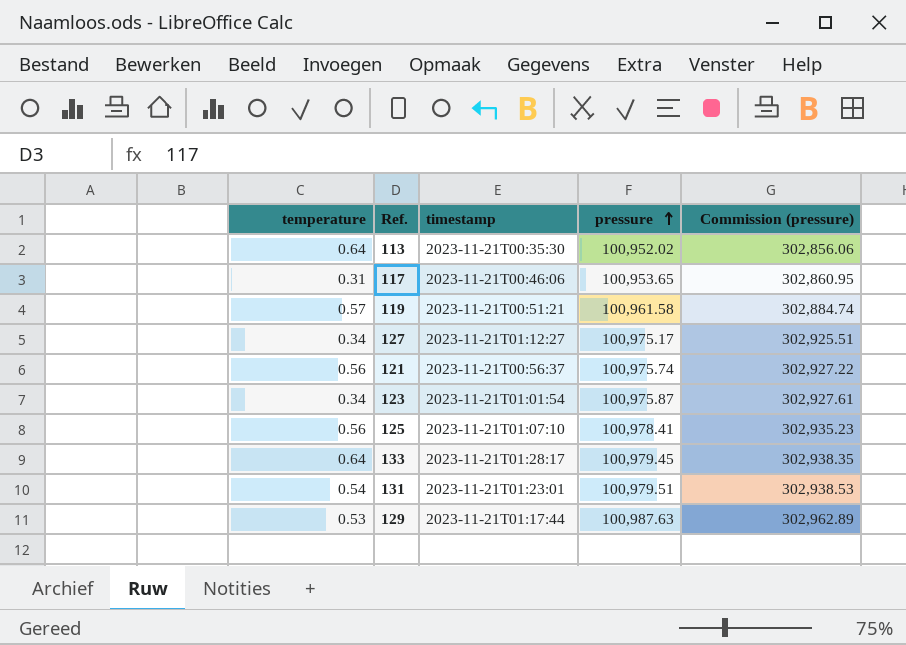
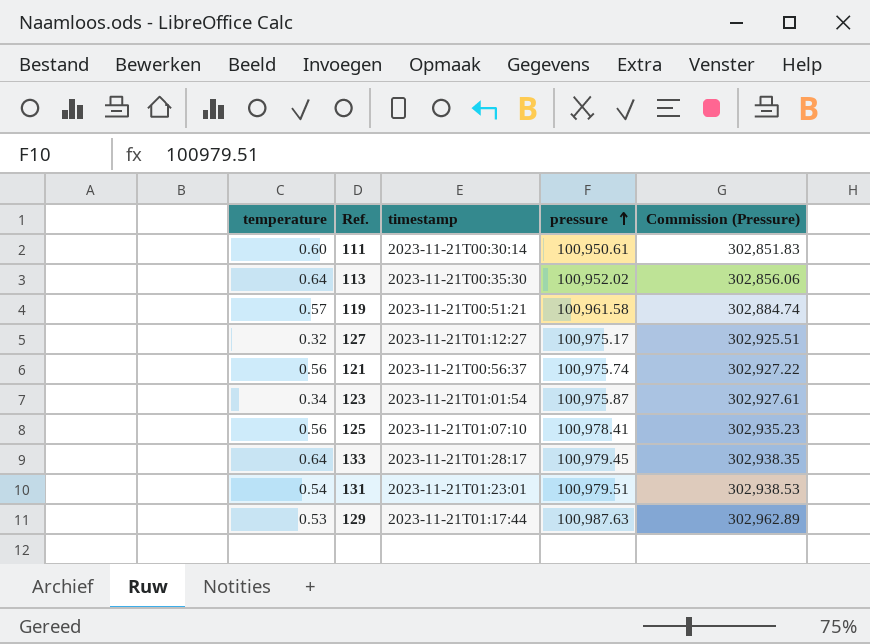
column name: Commission (pressure) -> Commission (Pressure)
row 117: 0.31 | 2023-11-21T00:46:06 | 100,953.65 | 302,860.95 -> none
row 111: none -> 0.60 | 2023-11-21T00:30:14 | 100,950.61 | 302,851.83
127 | temperature: 0.34 -> 0.32

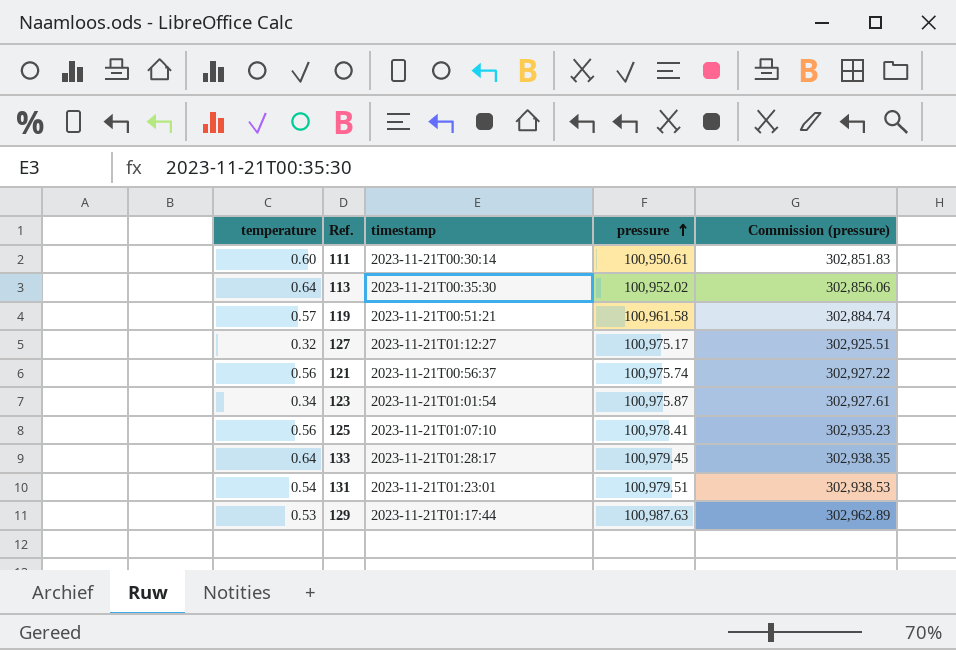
column name: Commission (Pressure) -> Commission (pressure)

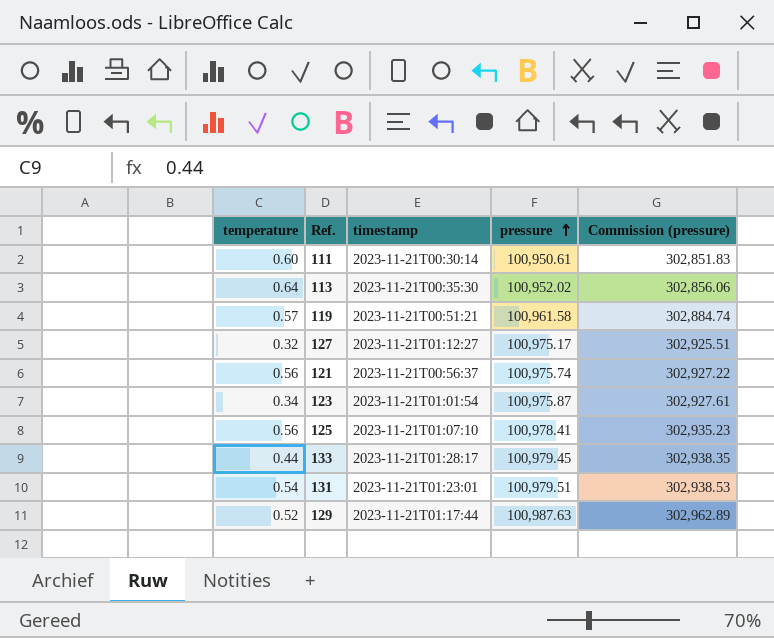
133 | temperature: 0.64 -> 0.44
129 | temperature: 0.53 -> 0.52

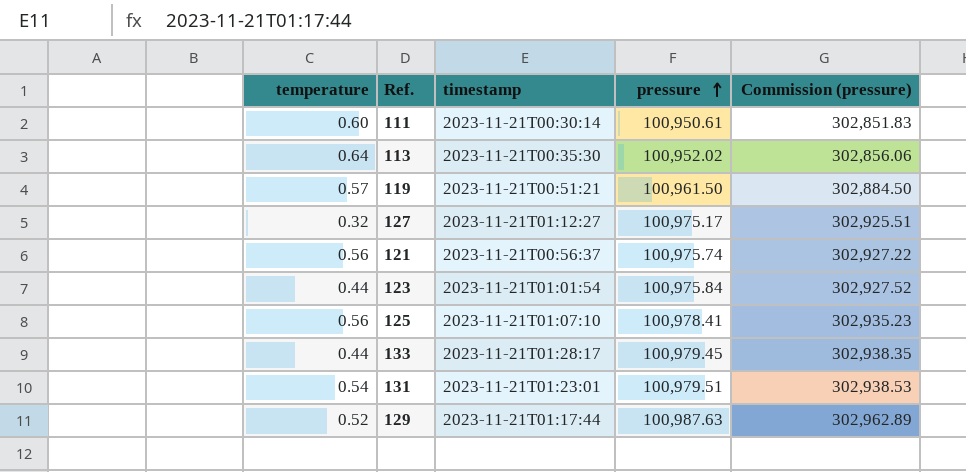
119 | pressure: 100,961.58 -> 100,961.50
119 | Commission (pressure): 302,884.74 -> 302,884.50
123 | temperature: 0.34 -> 0.44
123 | pressure: 100,975.87 -> 100,975.84
123 | Commission (pressure): 302,927.61 -> 302,927.52

